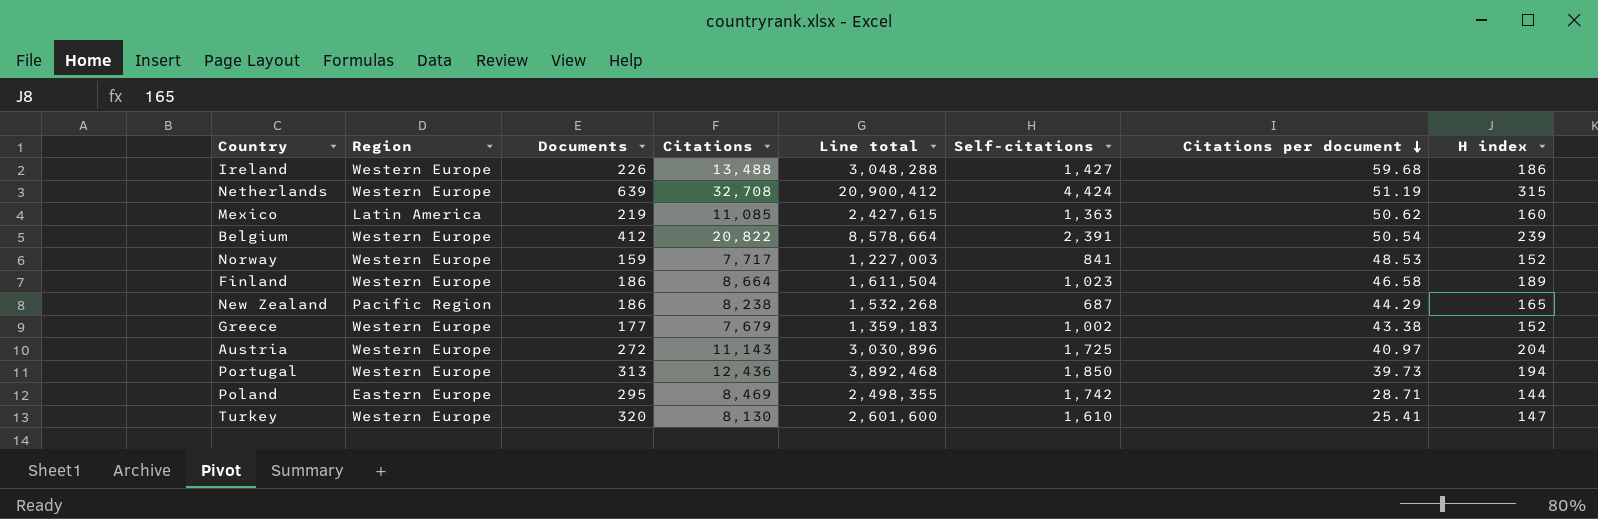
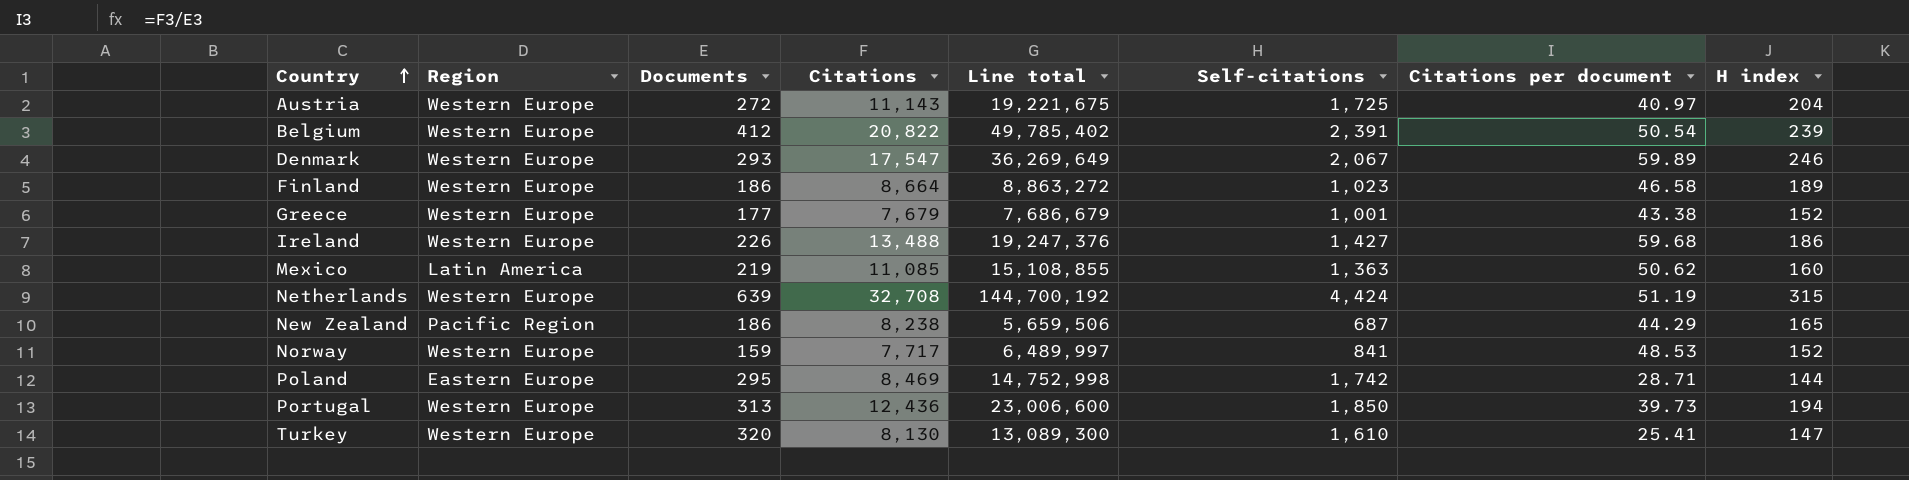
row order: Citations per document descending -> Country ascending
column Line total | formula: [Documents] * [Citations] -> [Citations] * [Self-citations]
row Denmark: none -> Western Europe | 293 | 17,547 | 36,269,649 | 2,067 | 59.89 | 246
Greece | Self-citations: 1,002 -> 1,001

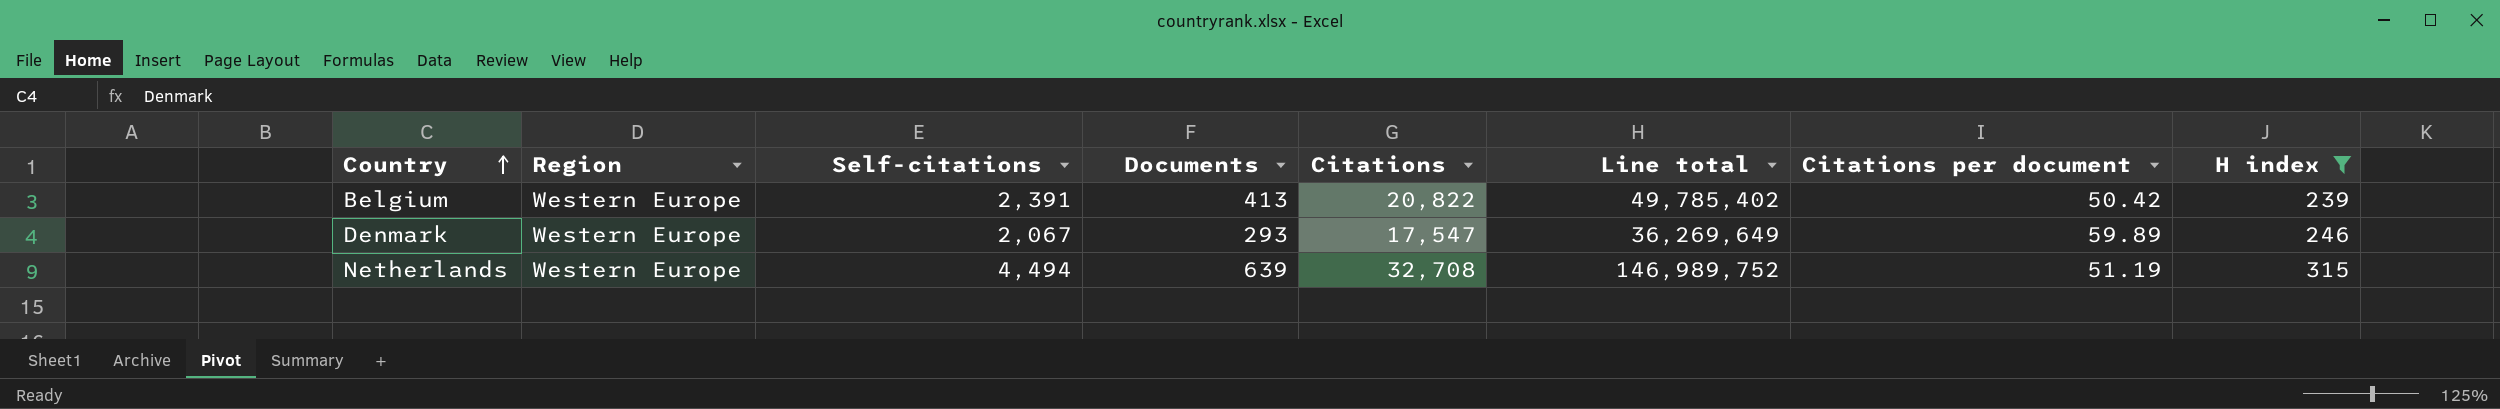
filter: none -> H index >= 239
column Self-citations | position: 6 -> 3
Belgium | Documents: 412 -> 413
Belgium | Citations per document: 50.54 -> 50.42
Netherlands | Self-citations: 4,424 -> 4,494
Netherlands | Line total: 144,700,192 -> 146,989,752

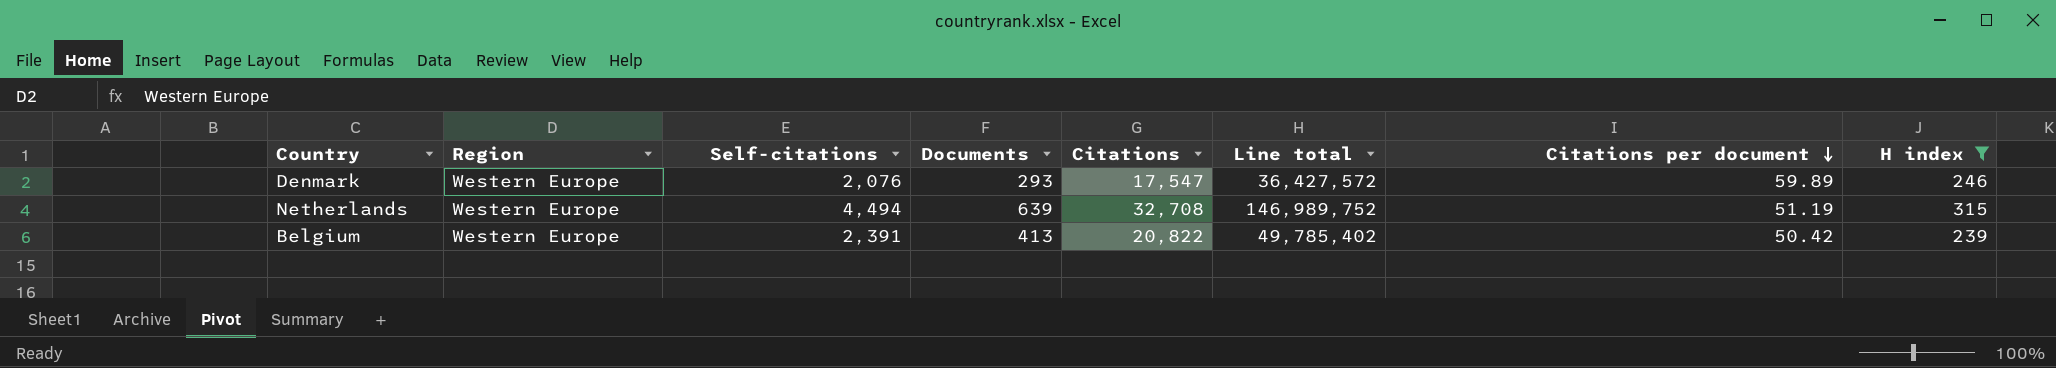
row order: Country ascending -> Citations per document descending
Denmark | Self-citations: 2,067 -> 2,076
Denmark | Line total: 36,269,649 -> 36,427,572

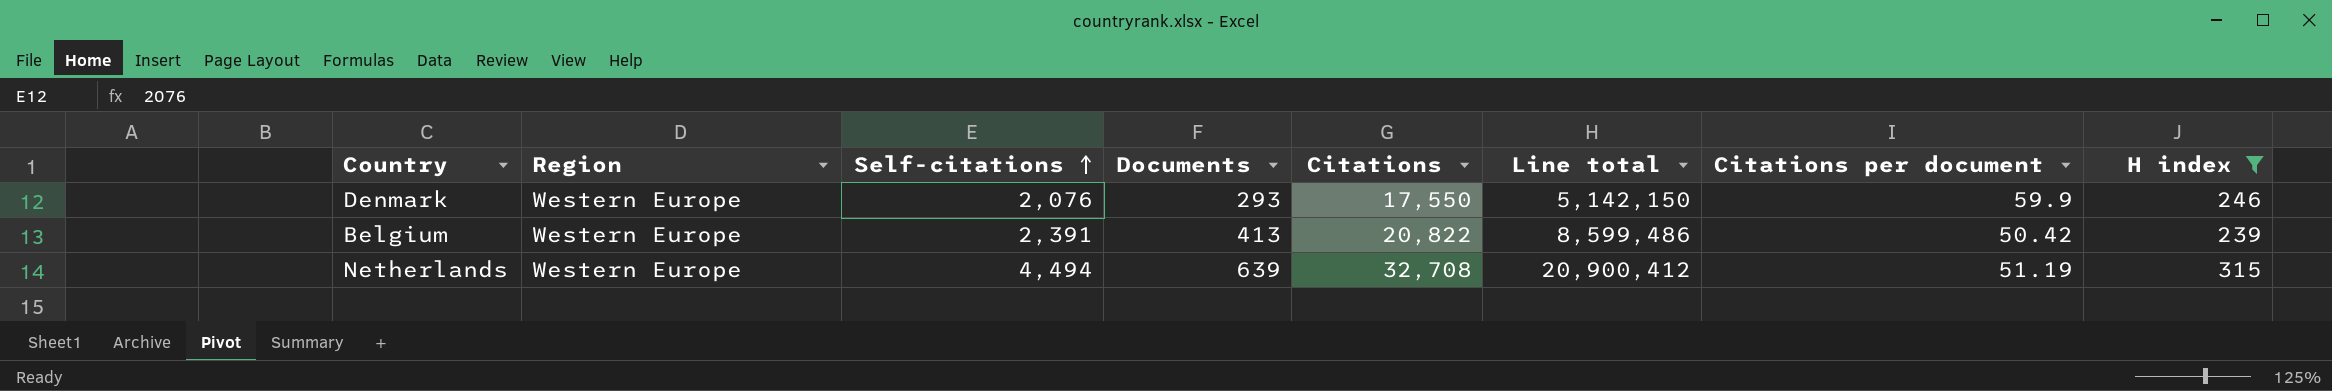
row order: Citations per document descending -> Self-citations ascending
column Line total | formula: [Self-citations] * [Citations] -> [Documents] * [Citations]
Denmark | Citations: 17,547 -> 17,550
Denmark | Citations per document: 59.89 -> 59.9

